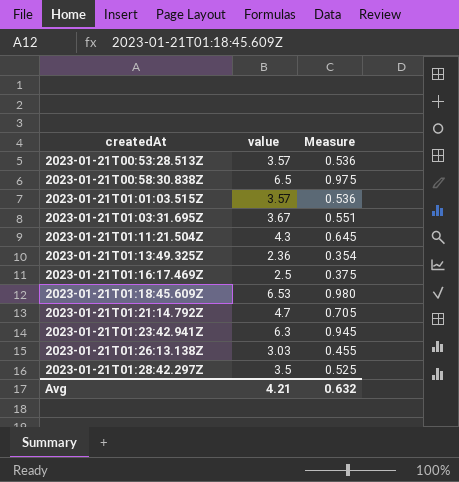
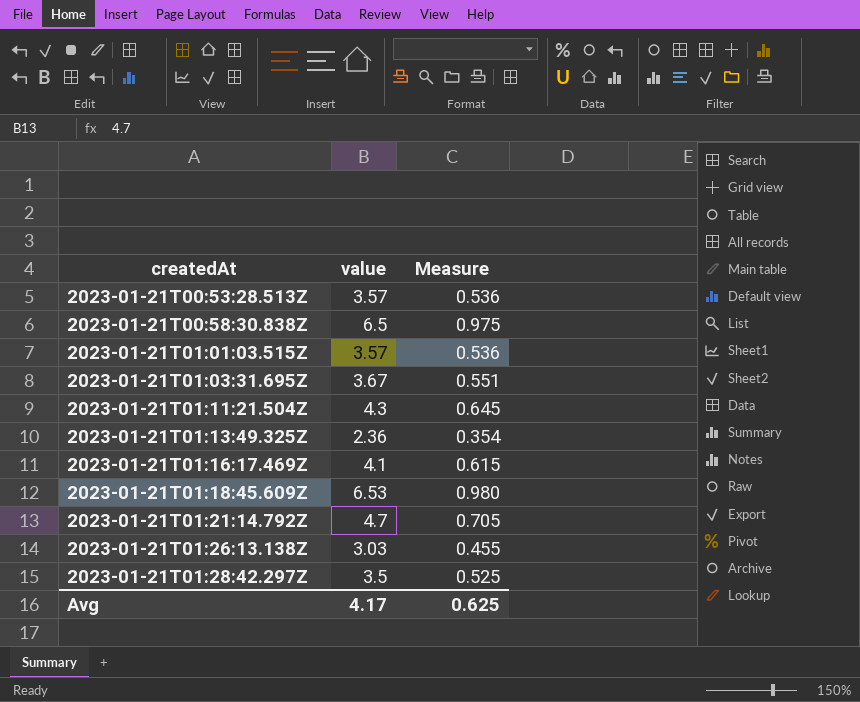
row 2023-01-21T01:23:42.941Z: 6.3 | 0.945 -> none
2023-01-21T01:16:17.469Z | value: 2.5 -> 4.1
2023-01-21T01:16:17.469Z | Measure: 0.375 -> 0.615
Avg | value: 4.21 -> 4.17
Avg | Measure: 0.632 -> 0.625

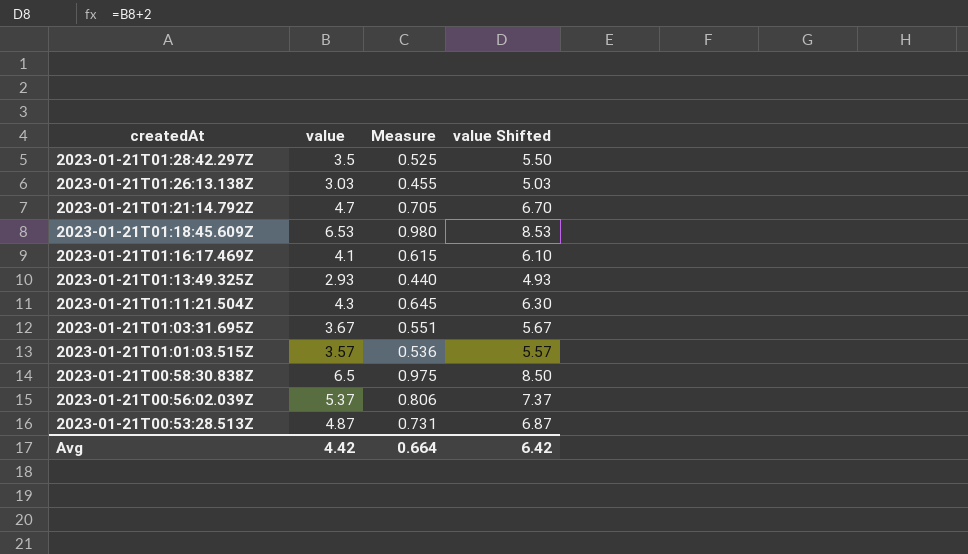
row order: createdAt ascending -> createdAt descending
column value Shifted | formula: none -> [value] + 2
2023-01-21T01:13:49.325Z | value: 2.36 -> 2.93
2023-01-21T01:13:49.325Z | Measure: 0.354 -> 0.440
row 2023-01-21T00:56:02.039Z: none -> 5.37 | 0.806 | 7.37
2023-01-21T00:53:28.513Z | value: 3.57 -> 4.87
2023-01-21T00:53:28.513Z | Measure: 0.536 -> 0.731
Avg | value: 4.17 -> 4.42
Avg | Measure: 0.625 -> 0.664

